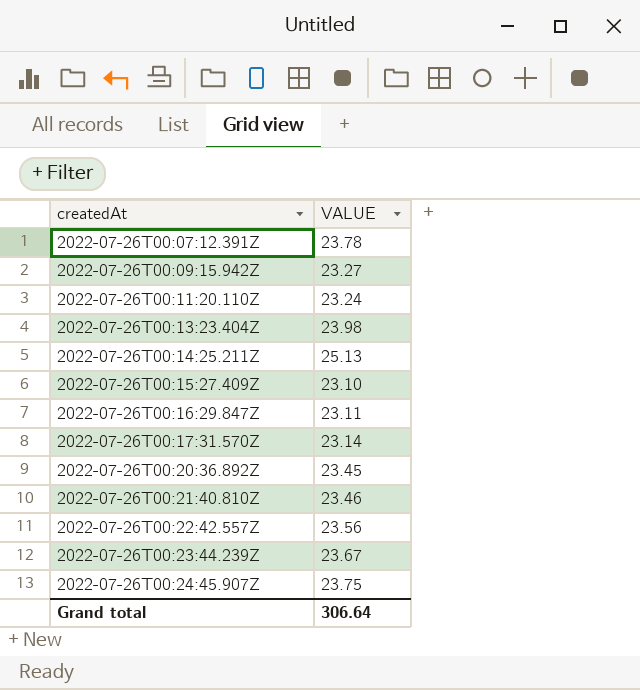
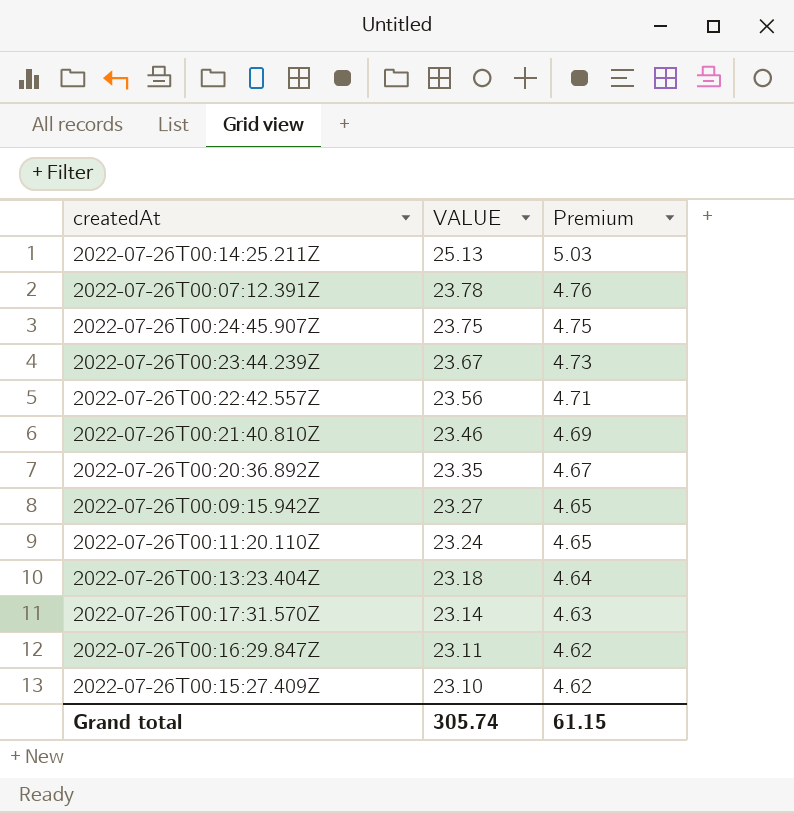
row order: createdAt ascending -> VALUE descending
column Premium | formula: none -> [VALUE] * 0.2
2022-07-26T00:20:36.892Z | VALUE: 23.45 -> 23.35
2022-07-26T00:13:23.404Z | VALUE: 23.98 -> 23.18
Grand total | VALUE: 306.64 -> 305.74

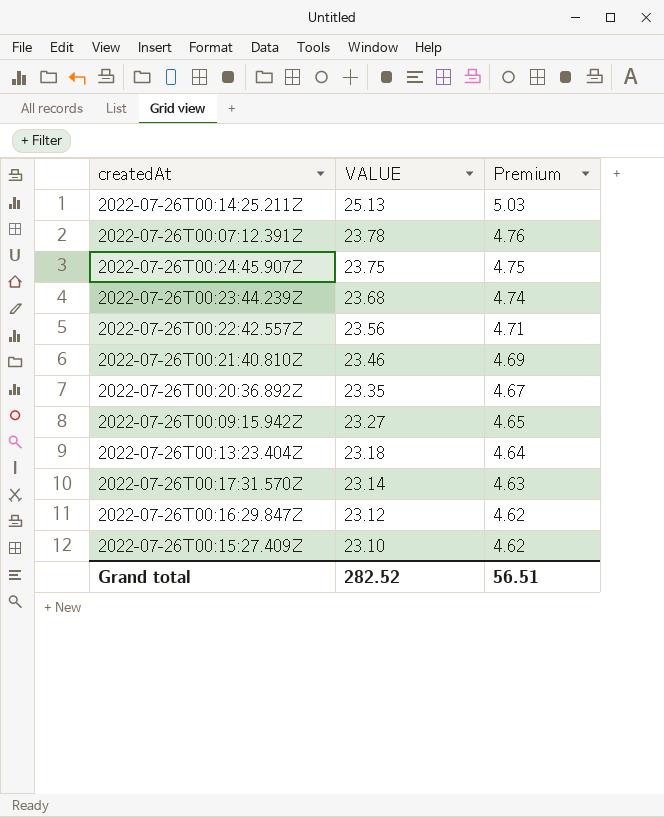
row 2022-07-26T00:11:20.110Z: 23.24 | 4.65 -> none
2022-07-26T00:23:44.239Z | VALUE: 23.67 -> 23.68
2022-07-26T00:23:44.239Z | Premium: 4.73 -> 4.74
2022-07-26T00:16:29.847Z | VALUE: 23.11 -> 23.12
Grand total | VALUE: 305.74 -> 282.52
Grand total | Premium: 61.15 -> 56.51

